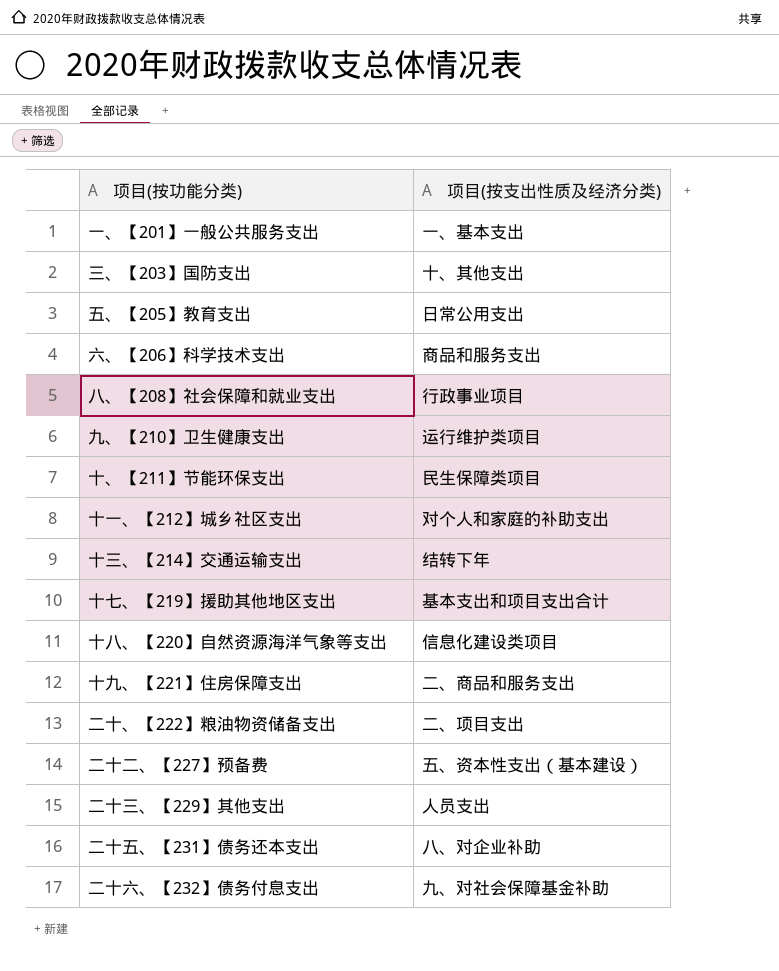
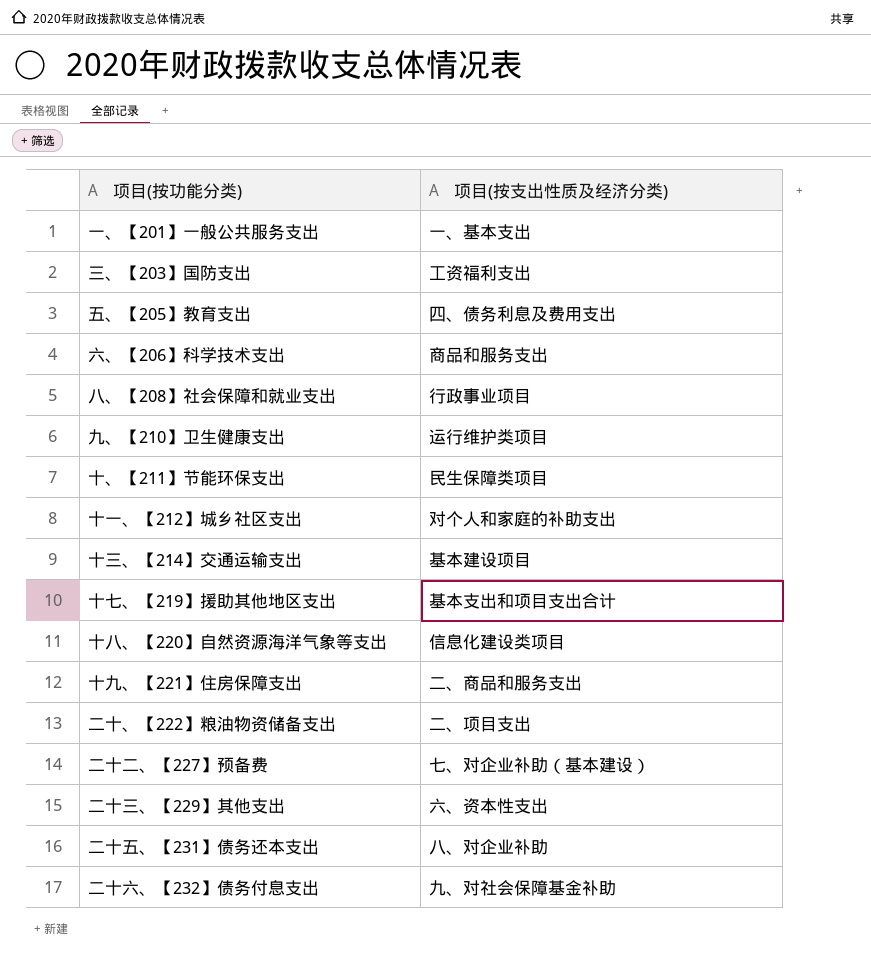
三、【203】国防支出 | 项目(按支出性质及经济分类): 十、其他支出 -> 工资福利支出
五、【205】教育支出 | 项目(按支出性质及经济分类): 日常公用支出 -> 四、债务利息及费用支出
十三、【214】交通运输支出 | 项目(按支出性质及经济分类): 结转下年 -> 基本建设项目
二十二、【227】预备费 | 项目(按支出性质及经济分类): 五、资本性支出（基本建设） -> 七、对企业补助（基本建设）
二十三、【229】其他支出 | 项目(按支出性质及经济分类): 人员支出 -> 六、资本性支出

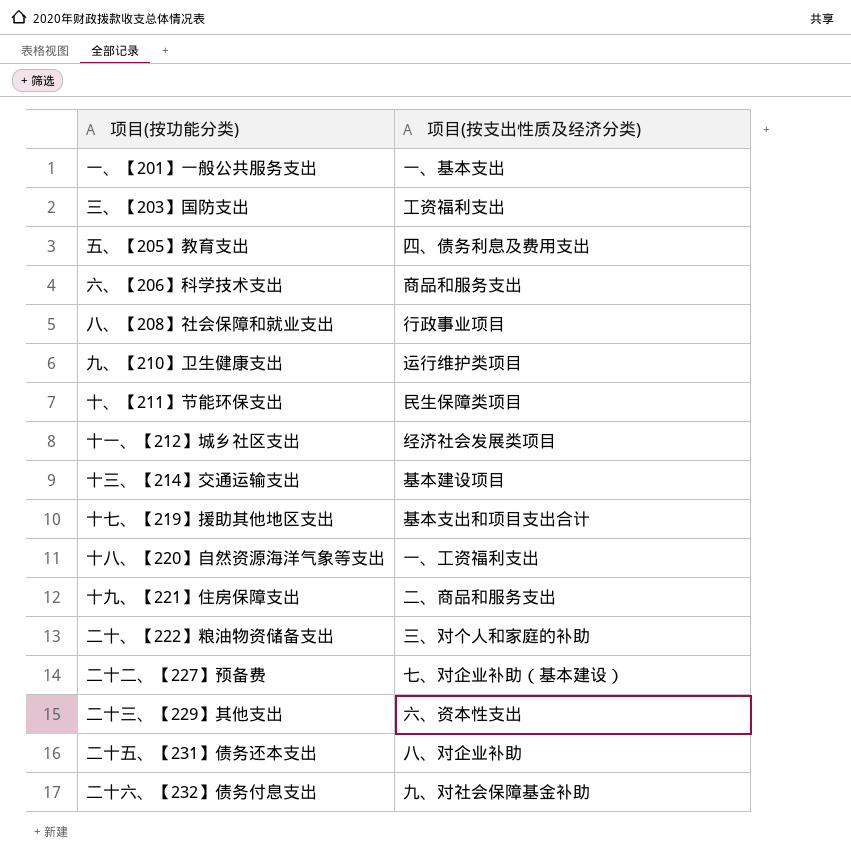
十一、【212】城乡社区支出 | 项目(按支出性质及经济分类): 对个人和家庭的补助支出 -> 经济社会发展类项目
十八、【220】自然资源海洋气象等支出 | 项目(按支出性质及经济分类): 信息化建设类项目 -> 一、工资福利支出
二十、【222】粮油物资储备支出 | 项目(按支出性质及经济分类): 二、项目支出 -> 三、对个人和家庭的补助

